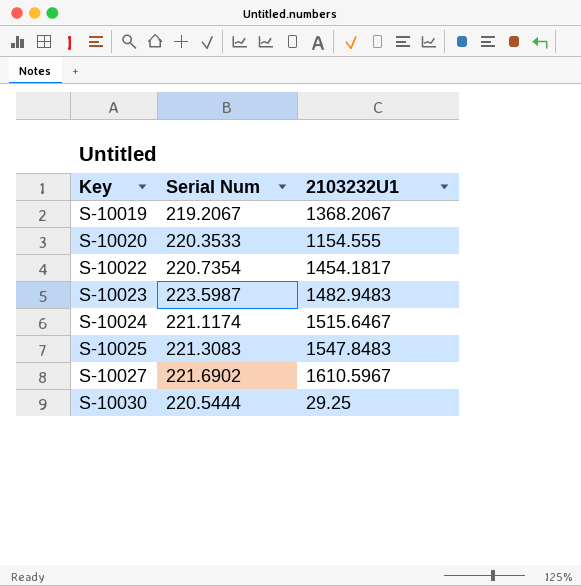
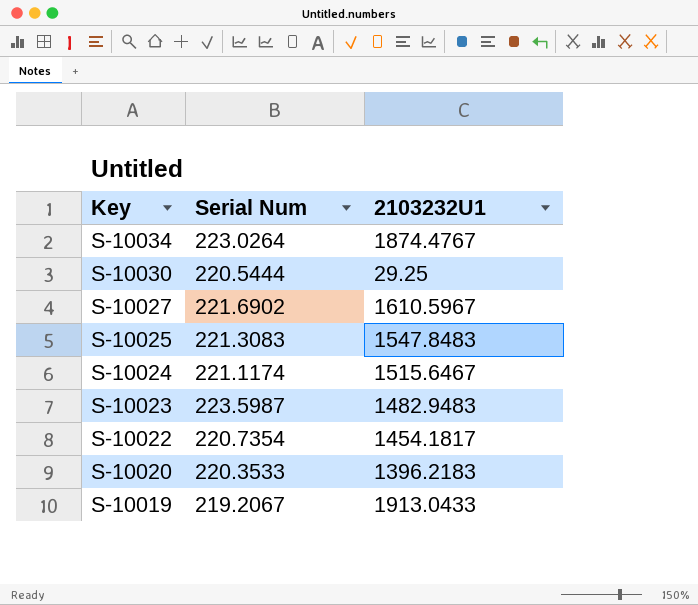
row order: Key ascending -> Key descending
row S-10034: none -> 223.0264 | 1874.4767
S-10020 | 2103232U1: 1154.555 -> 1396.2183
S-10019 | 2103232U1: 1368.2067 -> 1913.0433

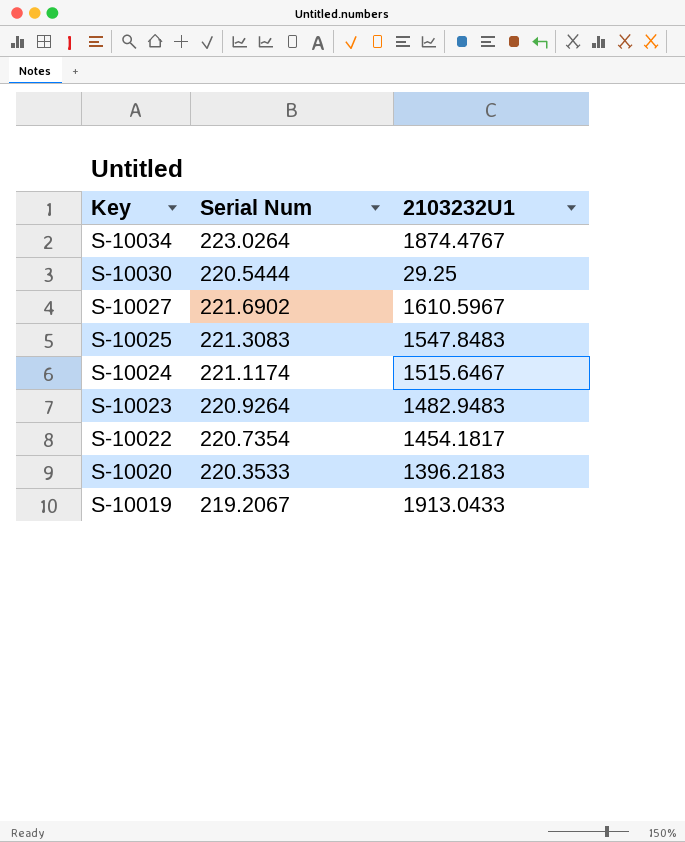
S-10023 | Serial Num: 223.5987 -> 220.9264

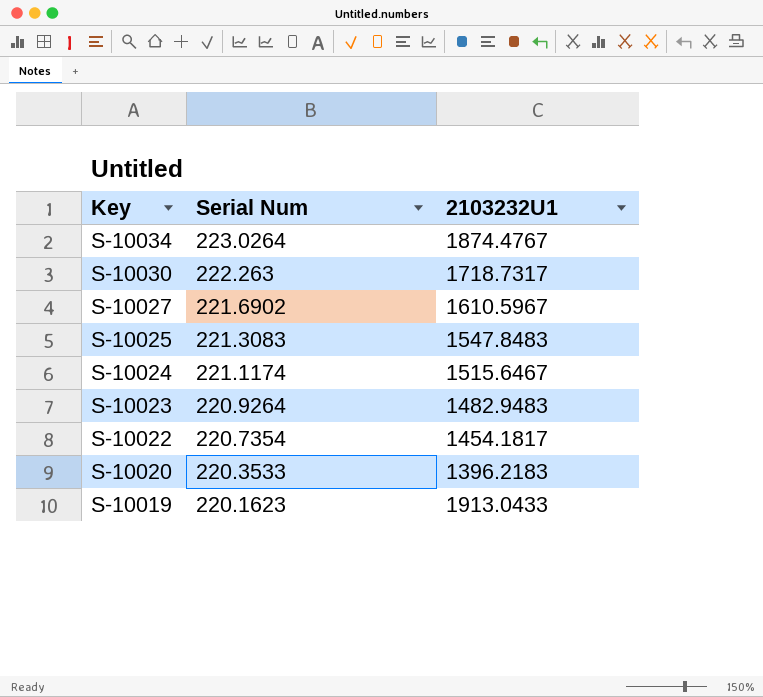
S-10030 | Serial Num: 220.5444 -> 222.263
S-10030 | 2103232U1: 29.25 -> 1718.7317
S-10019 | Serial Num: 219.2067 -> 220.1623

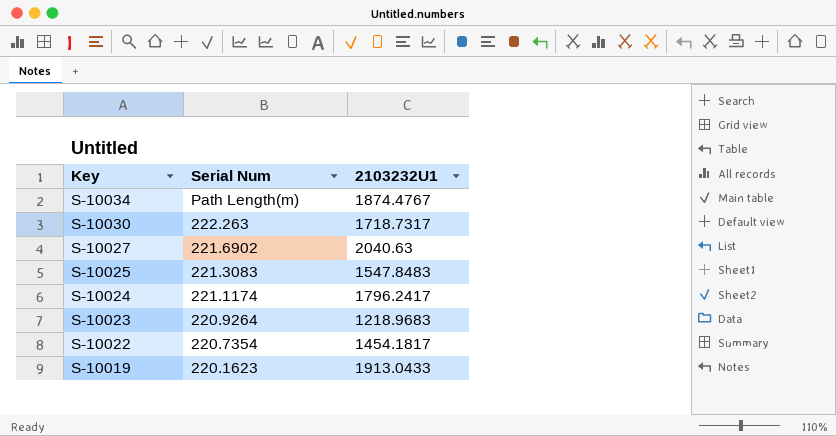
row S-10020: 220.3533 | 1396.2183 -> none
S-10034 | Serial Num: 223.0264 -> Path Length(m)
S-10027 | 2103232U1: 1610.5967 -> 2040.63
S-10024 | 2103232U1: 1515.6467 -> 1796.2417
S-10023 | 2103232U1: 1482.9483 -> 1218.9683

